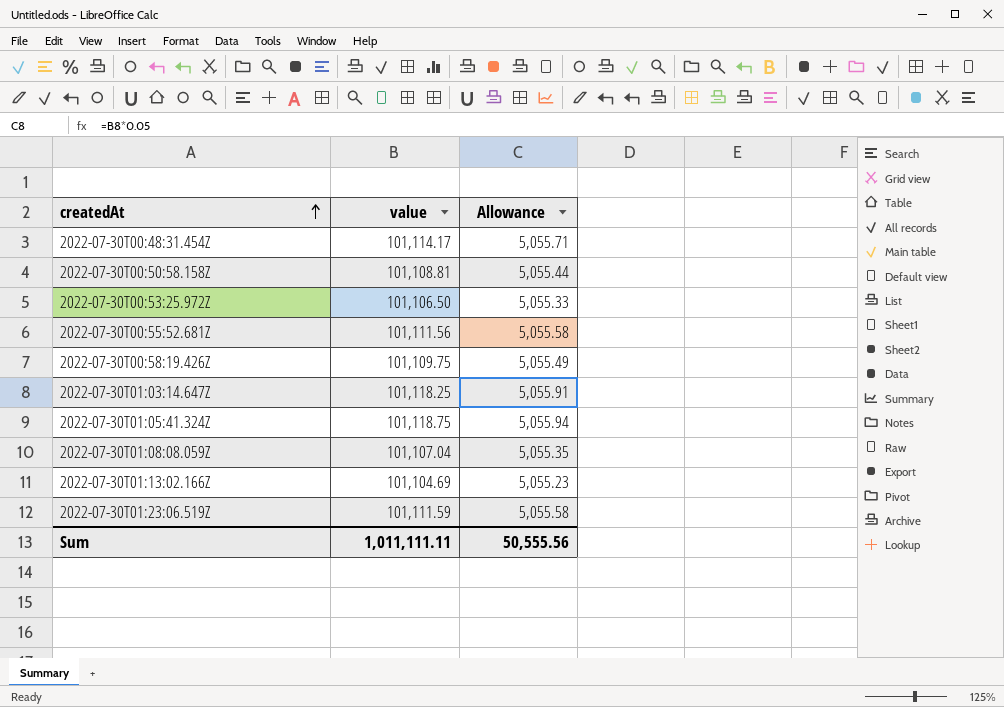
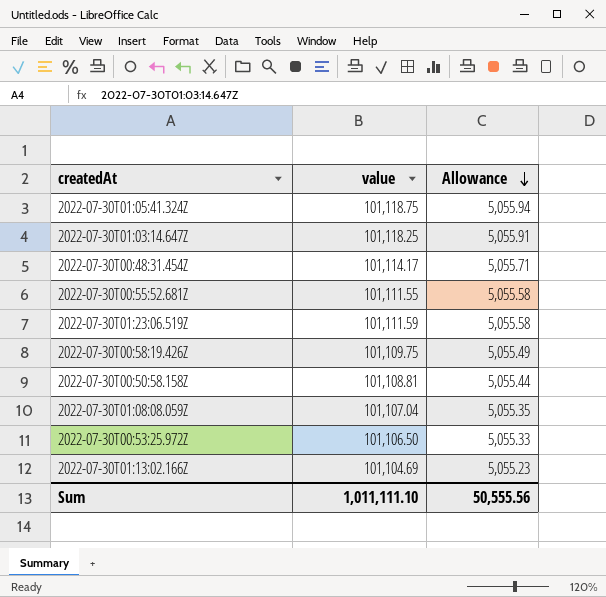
row order: createdAt ascending -> Allowance descending
2022-07-30T00:55:52.681Z | value: 101,111.56 -> 101,111.55
Sum | value: 1,011,111.11 -> 1,011,111.10

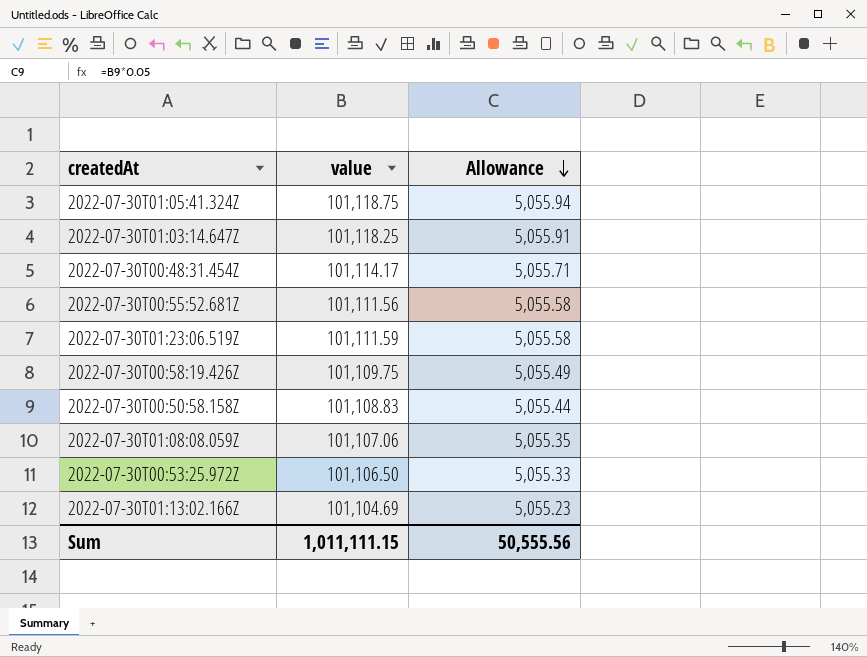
2022-07-30T00:55:52.681Z | value: 101,111.55 -> 101,111.56
2022-07-30T00:50:58.158Z | value: 101,108.81 -> 101,108.83
2022-07-30T01:08:08.059Z | value: 101,107.04 -> 101,107.06
Sum | value: 1,011,111.10 -> 1,011,111.15

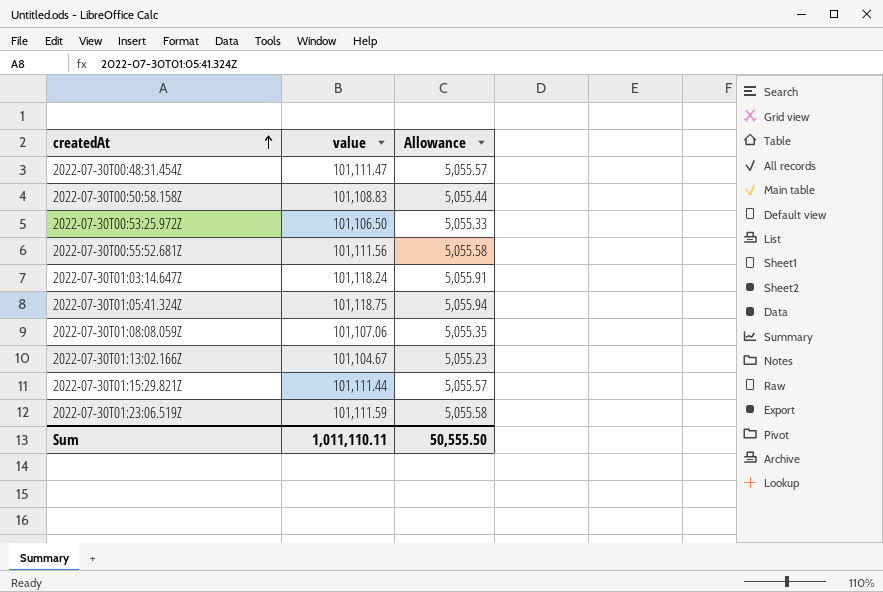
row order: Allowance descending -> createdAt ascending
row 2022-07-30T00:58:19.426Z: 101,109.75 | 5,055.49 -> none
2022-07-30T00:48:31.454Z | value: 101,114.17 -> 101,111.47
2022-07-30T00:48:31.454Z | Allowance: 5,055.71 -> 5,055.57
2022-07-30T01:03:14.647Z | value: 101,118.25 -> 101,118.24
2022-07-30T01:13:02.166Z | value: 101,104.69 -> 101,104.67
row 2022-07-30T01:15:29.821Z: none -> 101,111.44 | 5,055.57
Sum | value: 1,011,111.15 -> 1,011,110.11
Sum | Allowance: 50,555.56 -> 50,555.50

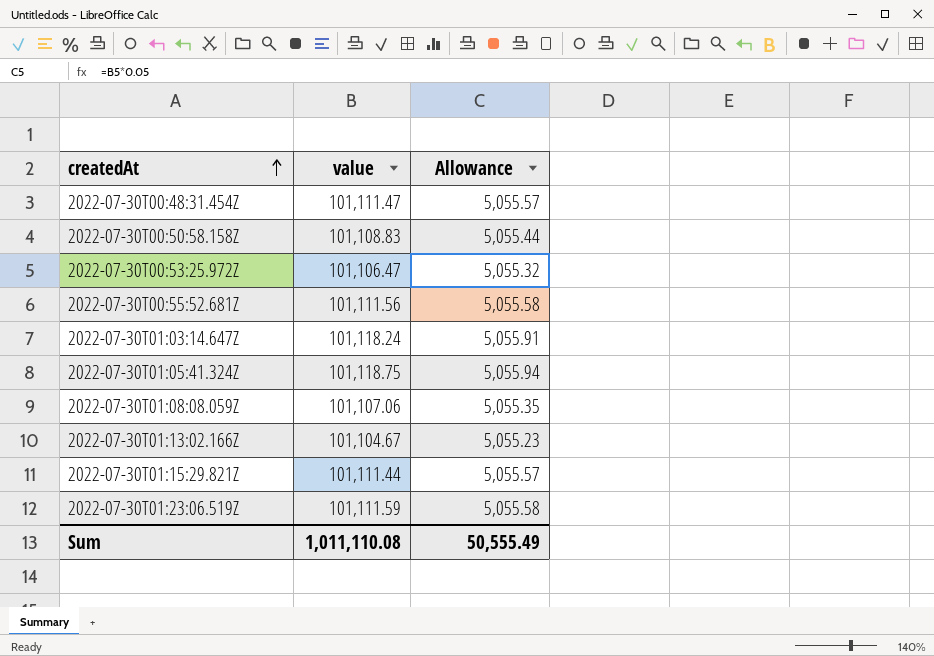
2022-07-30T00:53:25.972Z | value: 101,106.50 -> 101,106.47
2022-07-30T00:53:25.972Z | Allowance: 5,055.33 -> 5,055.32
Sum | value: 1,011,110.11 -> 1,011,110.08
Sum | Allowance: 50,555.50 -> 50,555.49

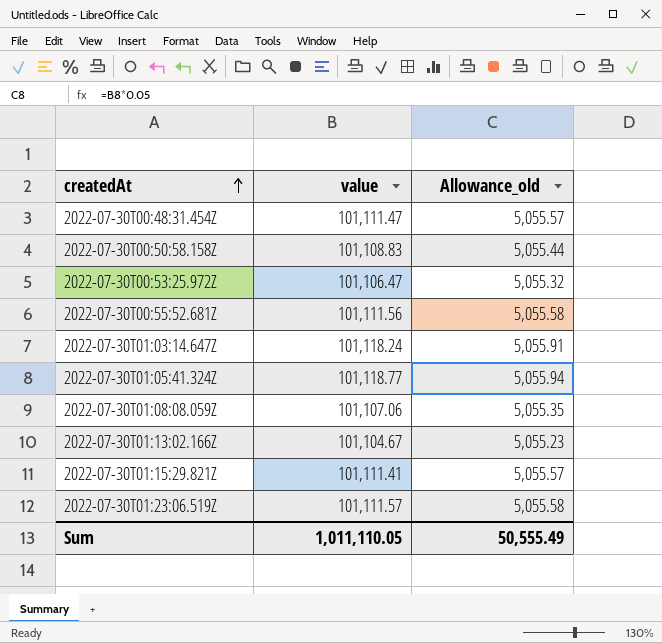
column name: Allowance -> Allowance_old
2022-07-30T01:05:41.324Z | value: 101,118.75 -> 101,118.77
2022-07-30T01:15:29.821Z | value: 101,111.44 -> 101,111.41
2022-07-30T01:23:06.519Z | value: 101,111.59 -> 101,111.57
Sum | value: 1,011,110.08 -> 1,011,110.05

